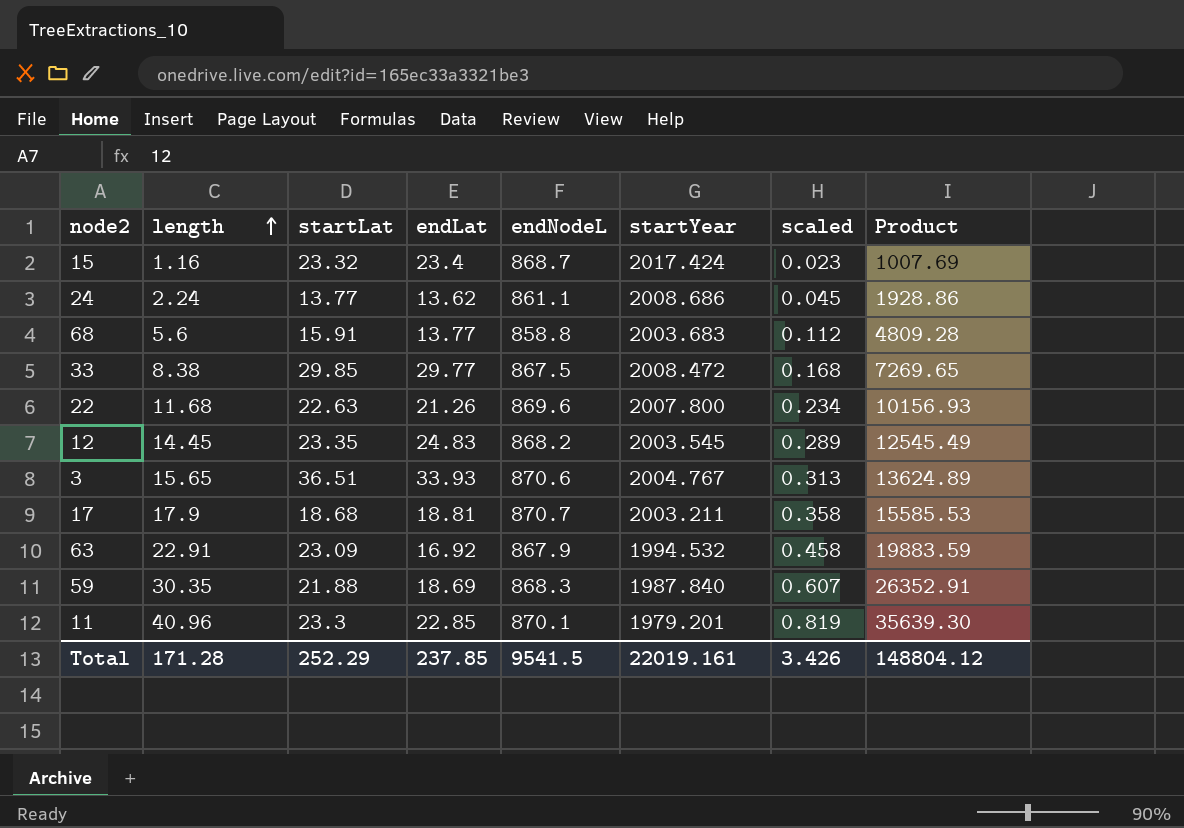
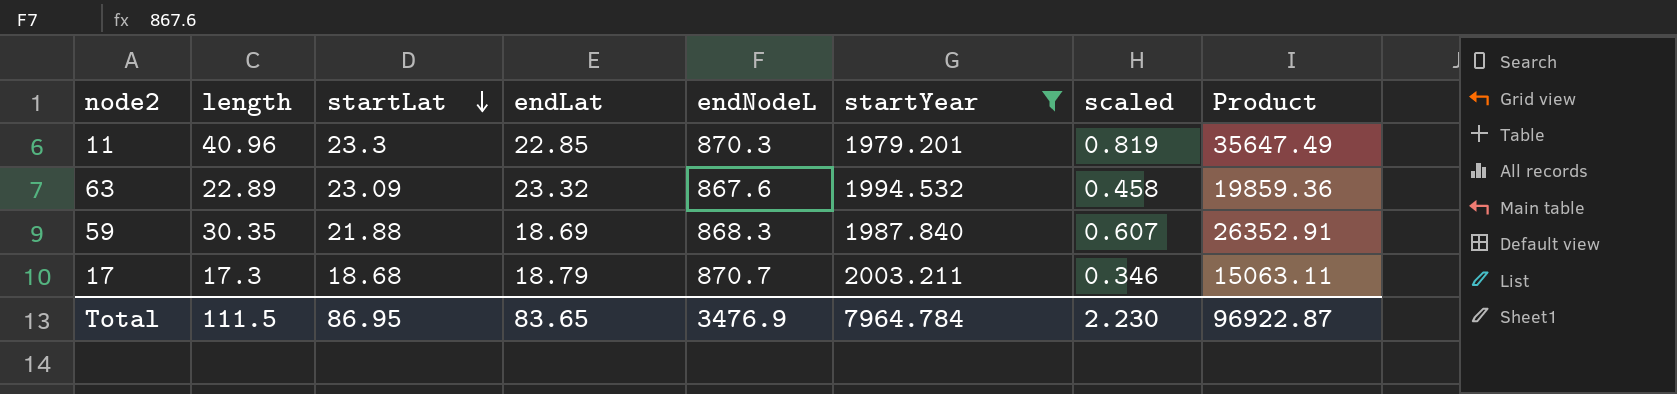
filter: none -> startYear <= 2003.211
row order: length ascending -> startLat descending
11 | endNodeL: 870.1 -> 870.3
11 | Product: 35639.30 -> 35647.49
63 | length: 22.91 -> 22.89
63 | endLat: 16.92 -> 23.32
63 | endNodeL: 867.9 -> 867.6
63 | Product: 19883.59 -> 19859.36
17 | length: 17.9 -> 17.3
17 | endLat: 18.81 -> 18.79
17 | scaled: 0.358 -> 0.346
17 | Product: 15585.53 -> 15063.11
Total | length: 171.28 -> 111.5
Total | startLat: 252.29 -> 86.95
Total | endLat: 237.85 -> 83.65
Total | endNodeL: 9541.5 -> 3476.9
Total | startYear: 22019.161 -> 7964.784
Total | scaled: 3.426 -> 2.230
Total | Product: 148804.12 -> 96922.87

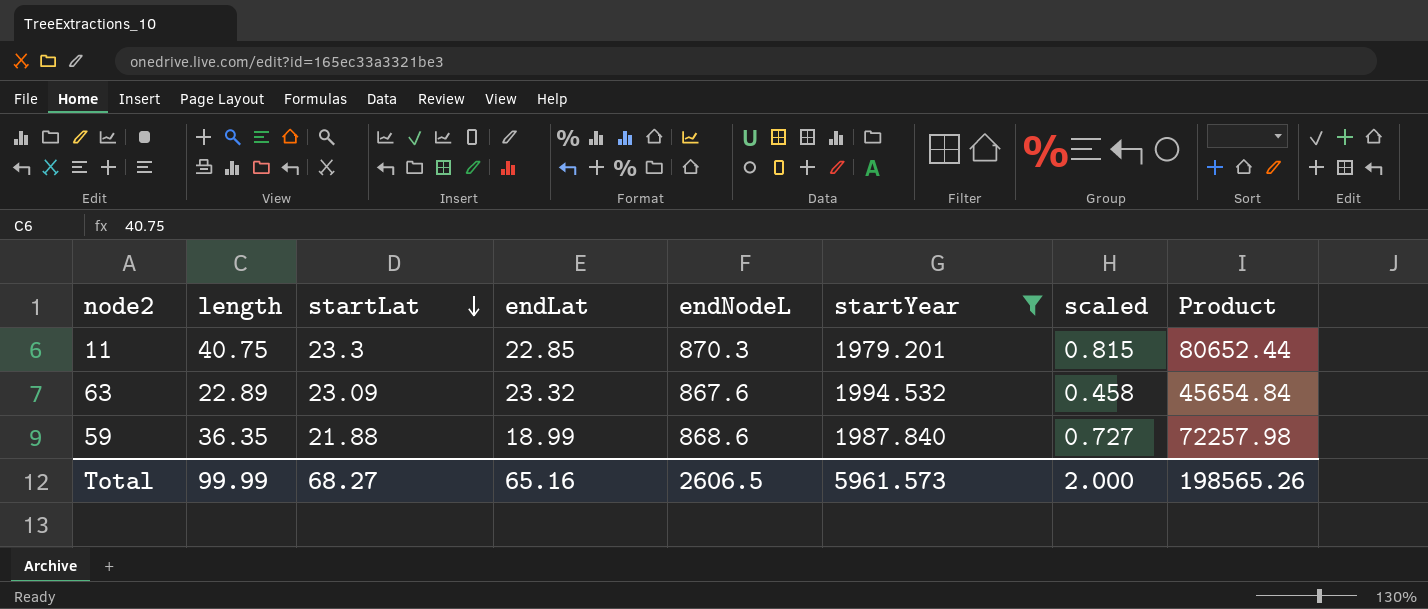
column Product | formula: [length] * [endNodeL] -> [length] * [startYear]
row 17: 17.3 | 18.68 | 18.79 | 870.7 | 2003.211 | 0.346 | 15063.11 -> none
11 | length: 40.96 -> 40.75
11 | scaled: 0.819 -> 0.815
59 | length: 30.35 -> 36.35
59 | endLat: 18.69 -> 18.99
59 | endNodeL: 868.3 -> 868.6
59 | scaled: 0.607 -> 0.727
Total | length: 111.5 -> 99.99
Total | startLat: 86.95 -> 68.27
Total | endLat: 83.65 -> 65.16
Total | endNodeL: 3476.9 -> 2606.5
Total | startYear: 7964.784 -> 5961.573
Total | scaled: 2.230 -> 2.000
Total | Product: 96922.87 -> 198565.26

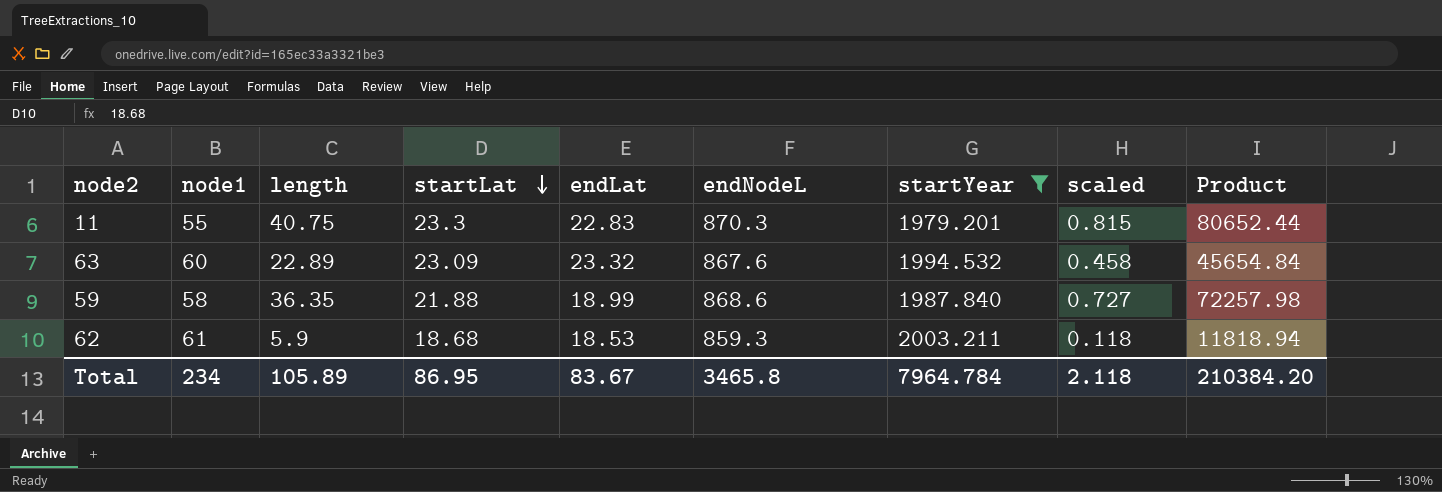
column node1 | position: none -> 2
11 | endLat: 22.85 -> 22.83
row 62: none -> 61 | 5.9 | 18.68 | 18.53 | 859.3 | 2003.211 | 0.118 | 11818.94
Total | length: 99.99 -> 105.89
Total | startLat: 68.27 -> 86.95
Total | endLat: 65.16 -> 83.67
Total | endNodeL: 2606.5 -> 3465.8
Total | startYear: 5961.573 -> 7964.784
Total | scaled: 2.000 -> 2.118
Total | Product: 198565.26 -> 210384.20

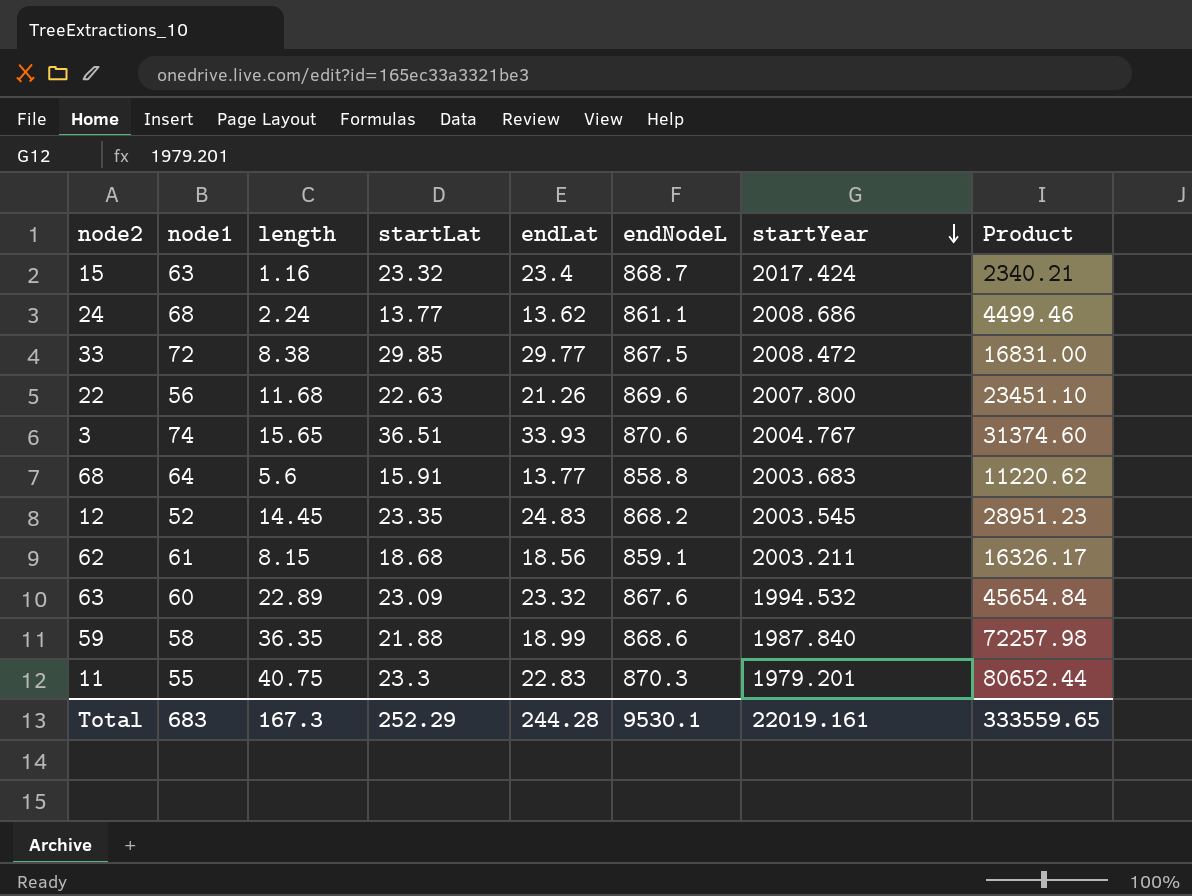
filter: startYear <= 2003.211 -> none
row order: startLat descending -> startYear descending
column scaled | formula: [length] * 0.02 -> none
62 | length: 5.9 -> 8.15
62 | endLat: 18.53 -> 18.56
62 | endNodeL: 859.3 -> 859.1
62 | Product: 11818.94 -> 16326.17
Total | node1: 234 -> 683
Total | length: 105.89 -> 167.3
Total | startLat: 86.95 -> 252.29
Total | endLat: 83.67 -> 244.28
Total | endNodeL: 3465.8 -> 9530.1
Total | startYear: 7964.784 -> 22019.161
Total | Product: 210384.20 -> 333559.65

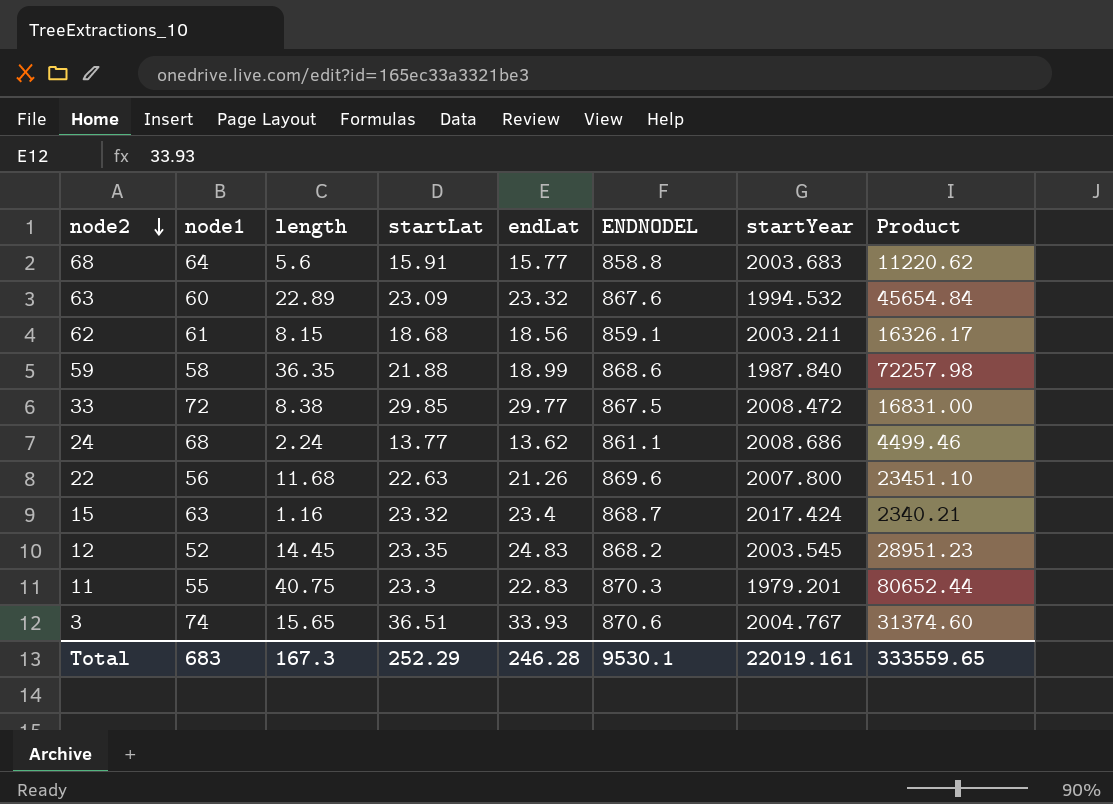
row order: startYear descending -> node2 descending
column name: endNodeL -> ENDNODEL
68 | endLat: 13.77 -> 15.77
Total | endLat: 244.28 -> 246.28

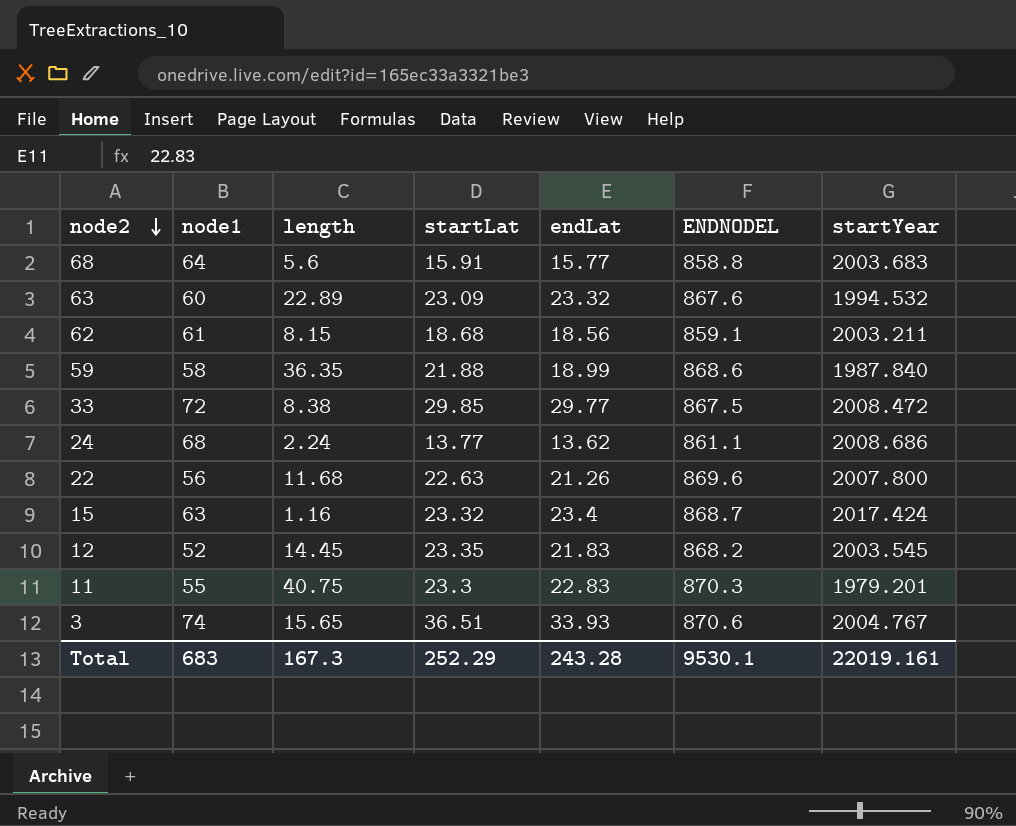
column Product | formula: [length] * [startYear] -> none
12 | endLat: 24.83 -> 21.83
Total | endLat: 246.28 -> 243.28

